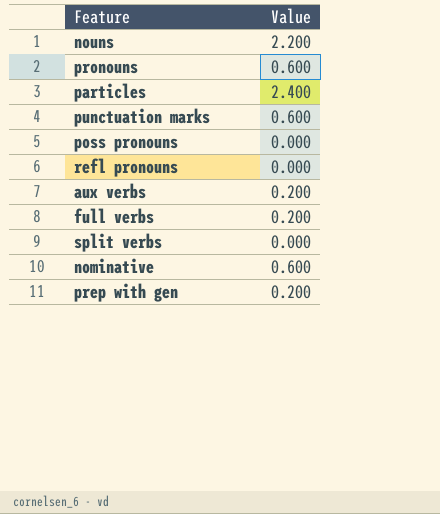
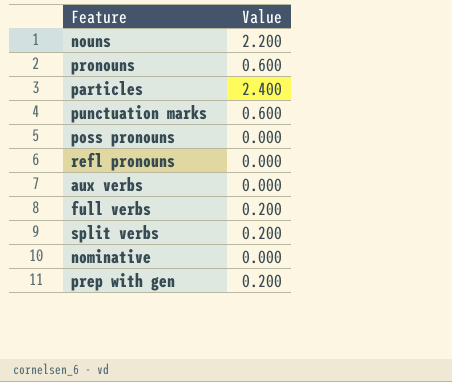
aux verbs | Value: 0.200 -> 0.000
split verbs | Value: 0.000 -> 0.200
nominative | Value: 0.600 -> 0.000

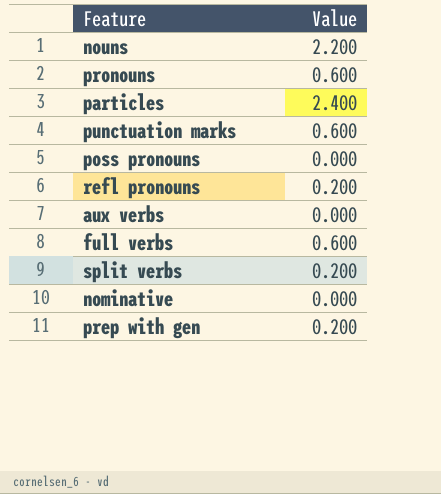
refl pronouns | Value: 0.000 -> 0.200
full verbs | Value: 0.200 -> 0.600

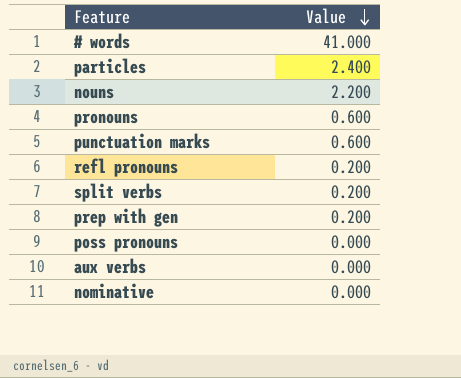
row order: none -> Value descending
row full verbs: 0.600 -> none
row # words: none -> 41.000

